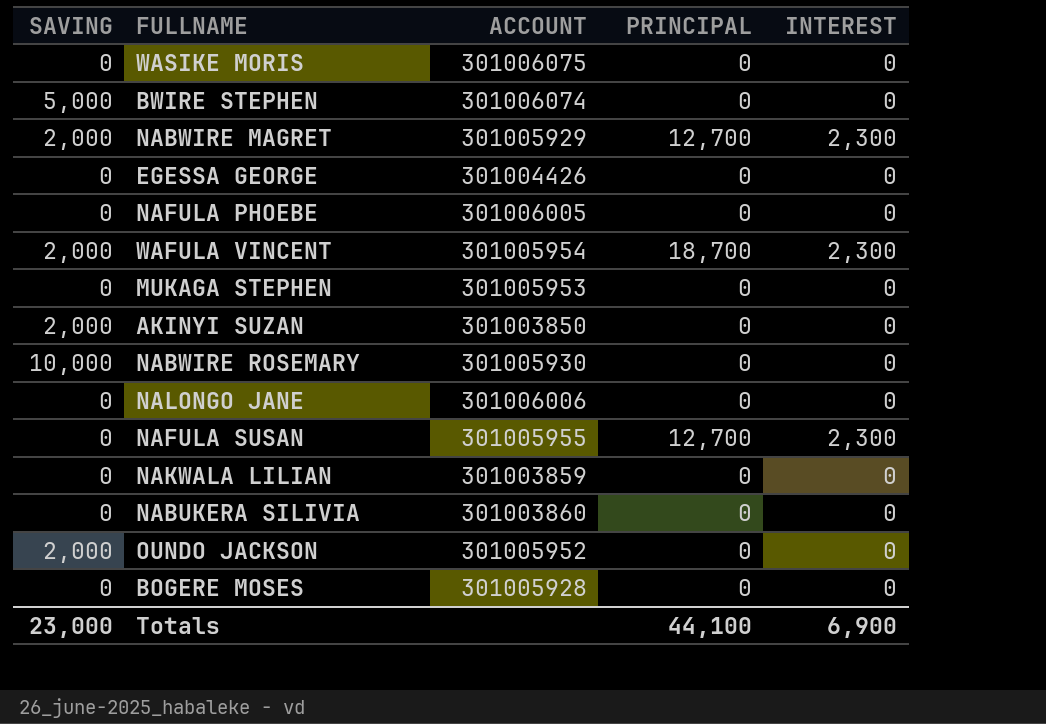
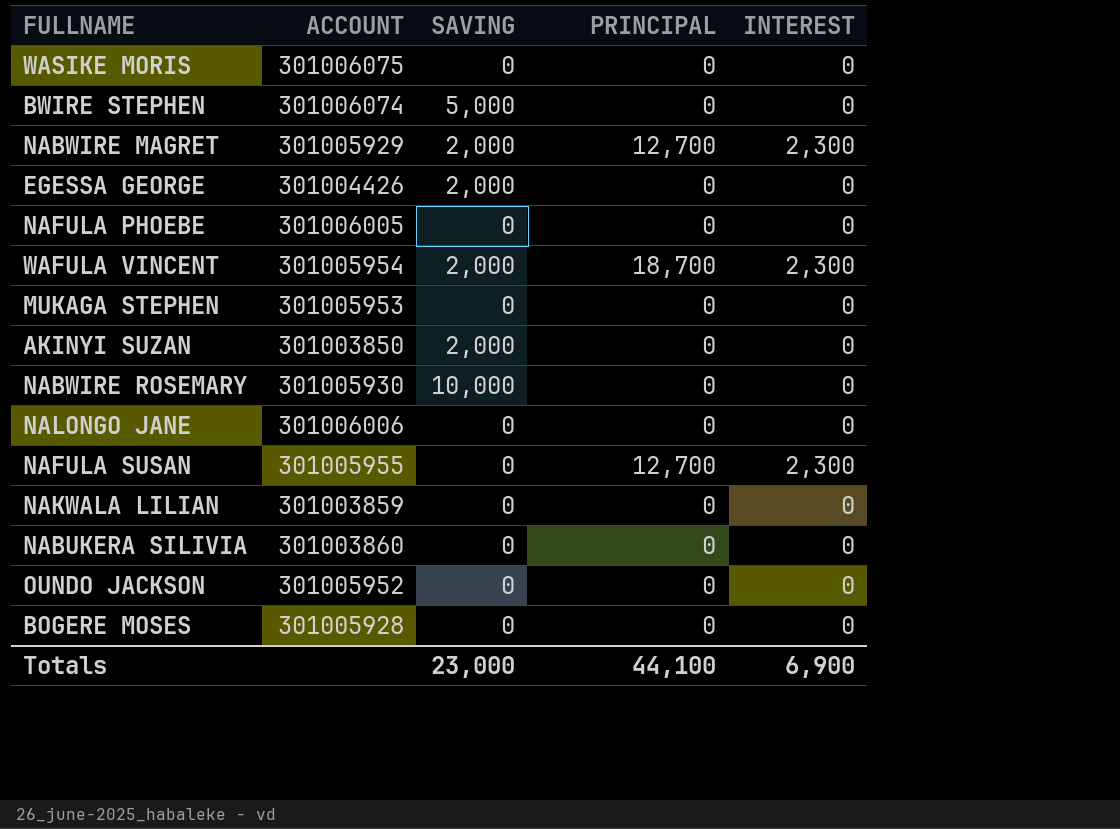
column SAVING | position: 1 -> 3
EGESSA GEORGE | SAVING: 0 -> 2,000
OUNDO JACKSON | SAVING: 2,000 -> 0

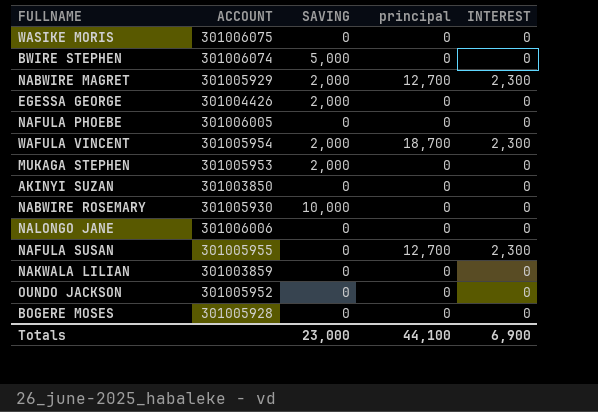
column name: PRINCIPAL -> principal
row NABUKERA SILIVIA: 301003860 | 0 | 0 | 0 -> none
MUKAGA STEPHEN | SAVING: 0 -> 2,000
AKINYI SUZAN | SAVING: 2,000 -> 0

